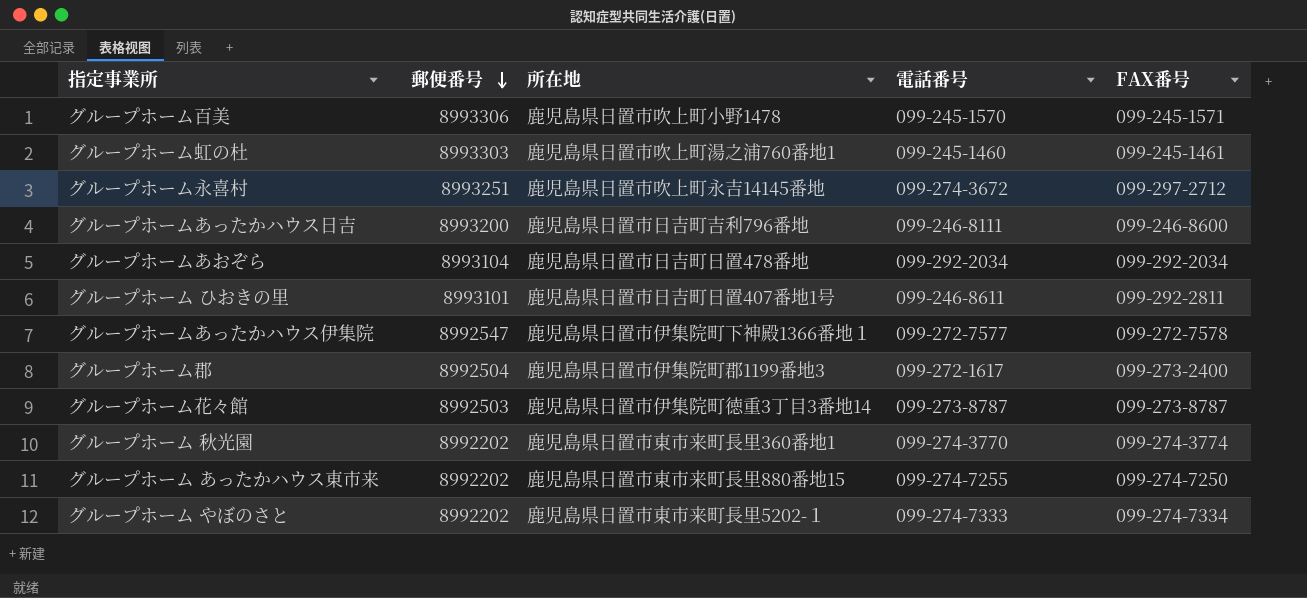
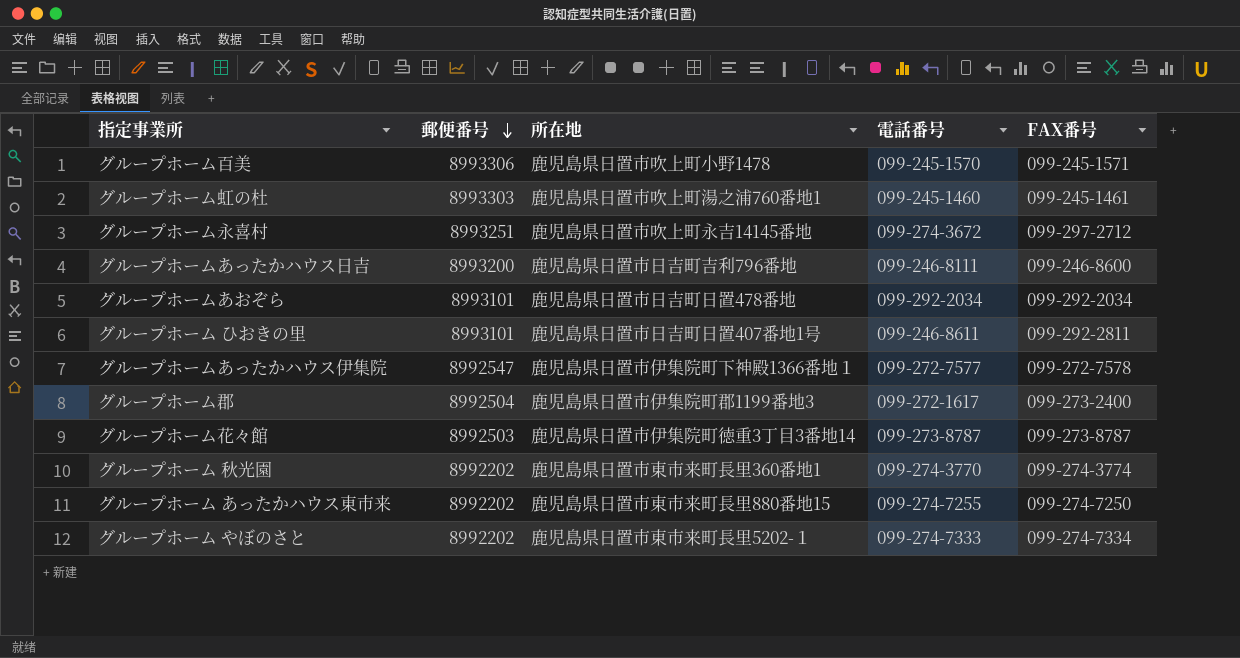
グループホームあおぞら | 郵便番号: 8993104 -> 8993101

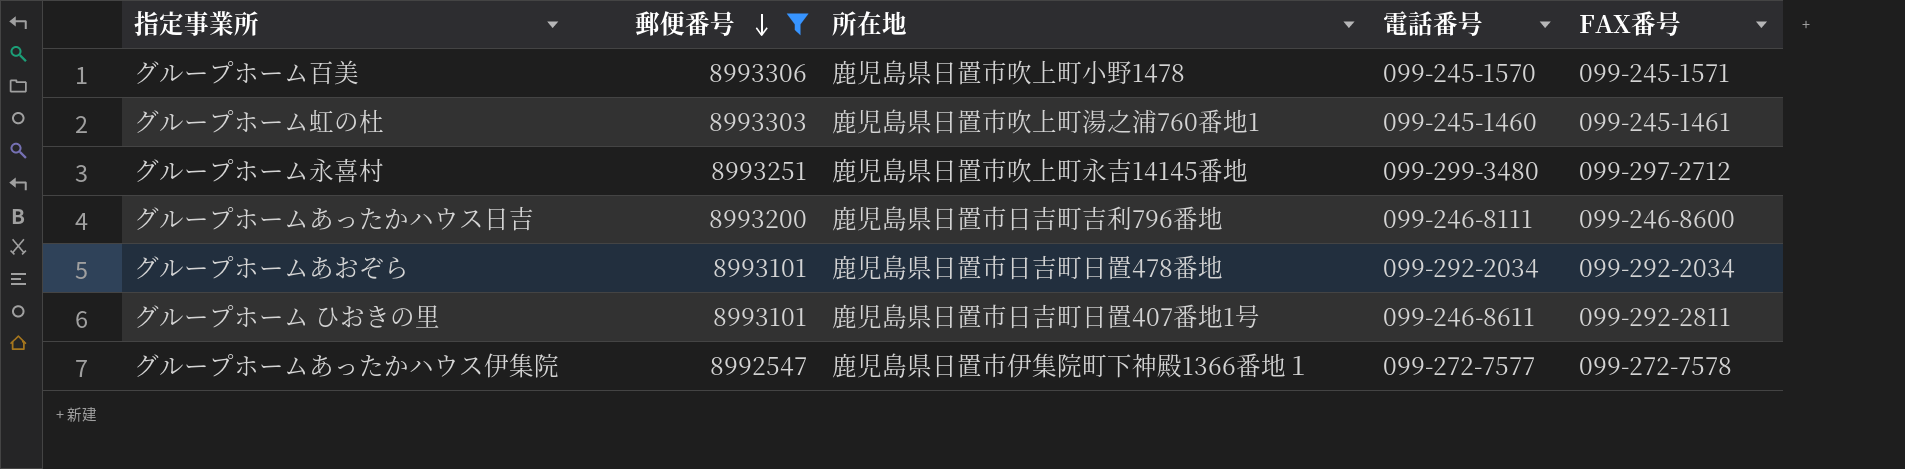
filter: none -> 郵便番号 >= 8992547
グループホーム永喜村 | 電話番号: 099-274-3672 -> 099-299-3480

